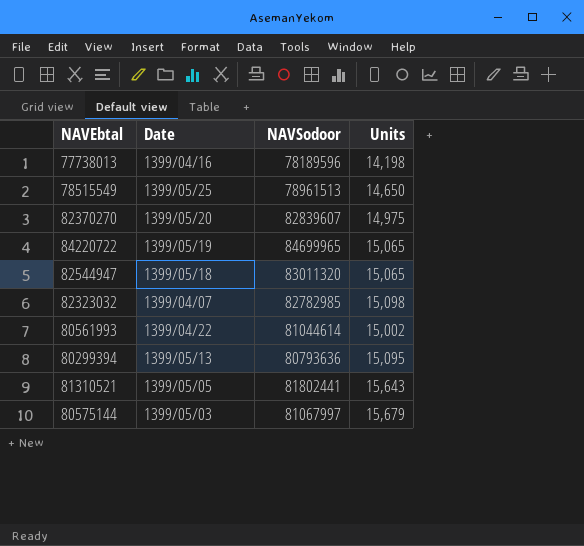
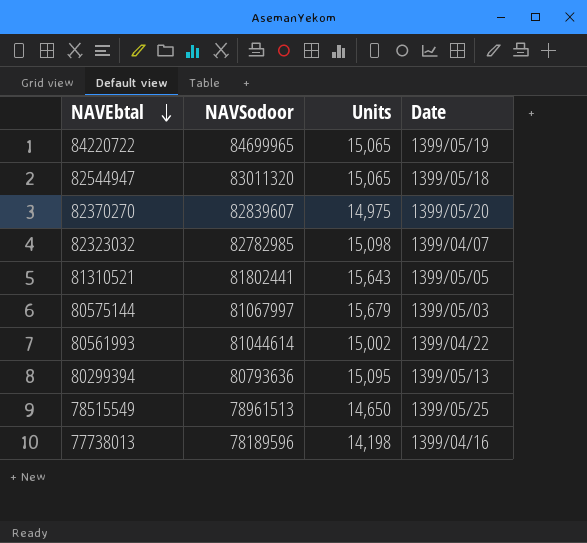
row order: none -> NAVEbtal descending
column Date | position: 2 -> 4

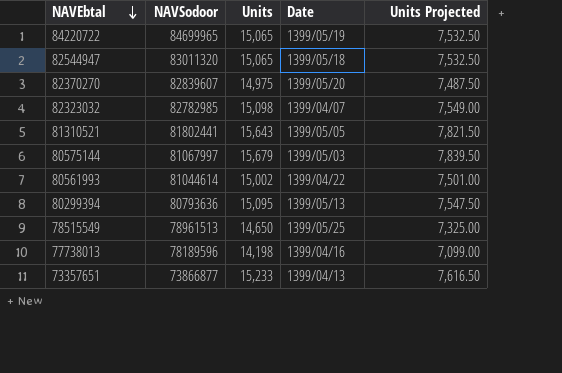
column Units Projected | formula: none -> [Units] * 0.5
row 73357651: none -> 73866877 | 15,233 | 1399/04/13 | 7,616.50

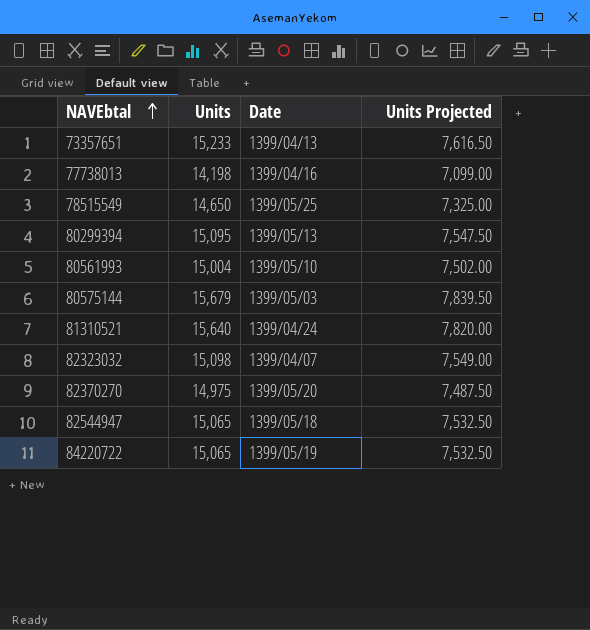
row order: NAVEbtal descending -> NAVEbtal ascending
column NAVSodoor | position: 2 -> none
80561993 | Units: 15,002 -> 15,004
80561993 | Date: 1399/04/22 -> 1399/05/10
80561993 | Units Projected: 7,501.00 -> 7,502.00
81310521 | Units: 15,643 -> 15,640
81310521 | Date: 1399/05/05 -> 1399/04/24
81310521 | Units Projected: 7,821.50 -> 7,820.00

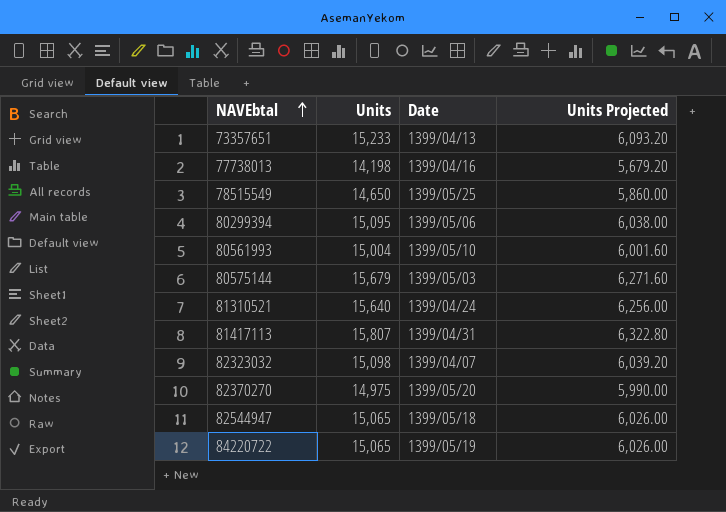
column Units Projected | formula: [Units] * 0.5 -> [Units] * 0.4
80299394 | Date: 1399/05/13 -> 1399/05/06
row 81417113: none -> 15,807 | 1399/04/31 | 6,322.80

